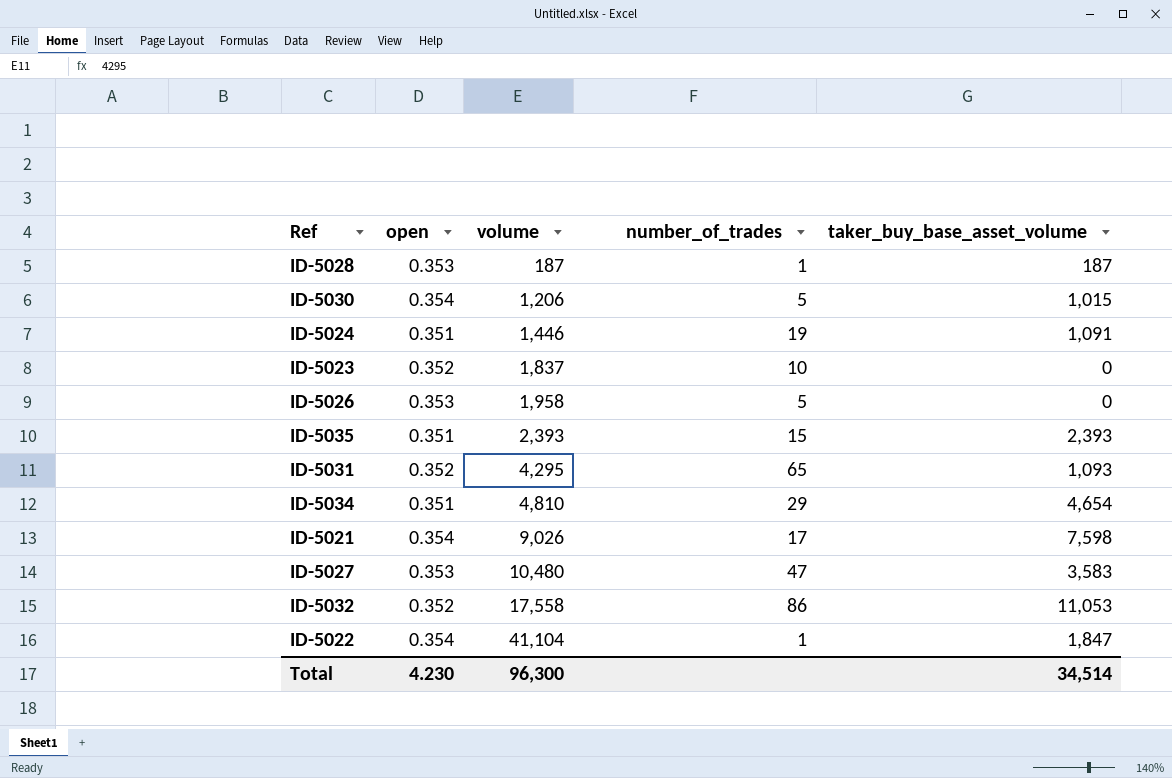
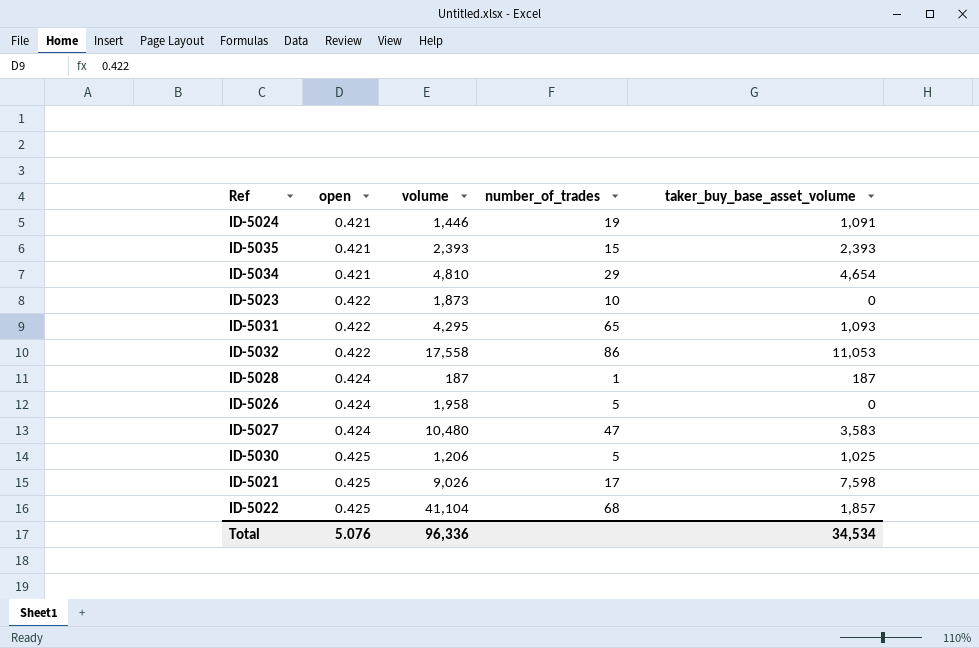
row order: volume ascending -> open ascending
ID-5024 | open: 0.351 -> 0.421
ID-5035 | open: 0.351 -> 0.421
ID-5034 | open: 0.351 -> 0.421
ID-5023 | open: 0.352 -> 0.422
ID-5023 | volume: 1,837 -> 1,873
ID-5031 | open: 0.352 -> 0.422
ID-5032 | open: 0.352 -> 0.422
ID-5028 | open: 0.353 -> 0.424
ID-5026 | open: 0.353 -> 0.424
ID-5027 | open: 0.353 -> 0.424
ID-5030 | open: 0.354 -> 0.425
ID-5030 | taker_buy_base_asset_volume: 1,015 -> 1,025
ID-5021 | open: 0.354 -> 0.425
ID-5022 | open: 0.354 -> 0.425
ID-5022 | number_of_trades: 1 -> 68
ID-5022 | taker_buy_base_asset_volume: 1,847 -> 1,857
Total | open: 4.230 -> 5.076
Total | volume: 96,300 -> 96,336
Total | taker_buy_base_asset_volume: 34,514 -> 34,534

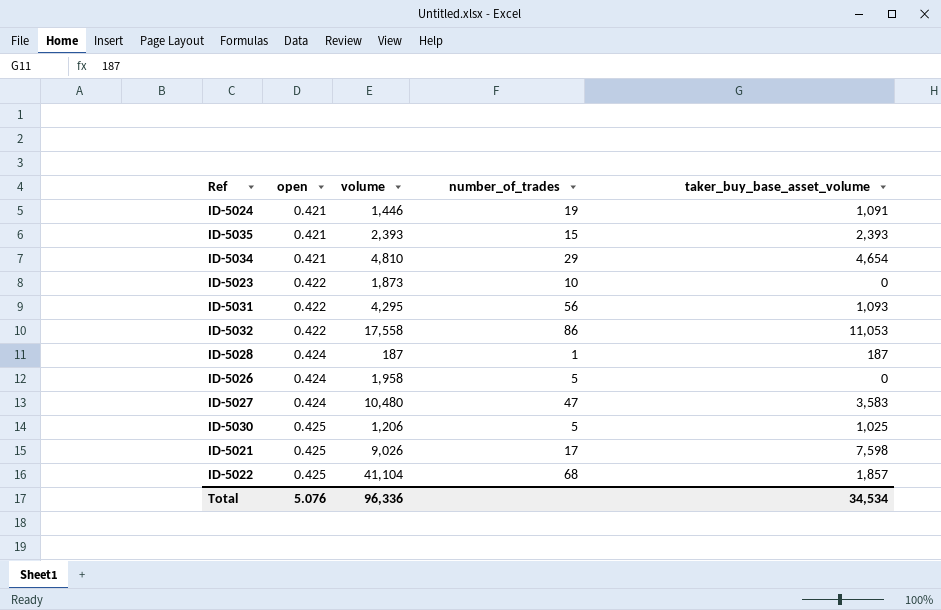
ID-5031 | number_of_trades: 65 -> 56

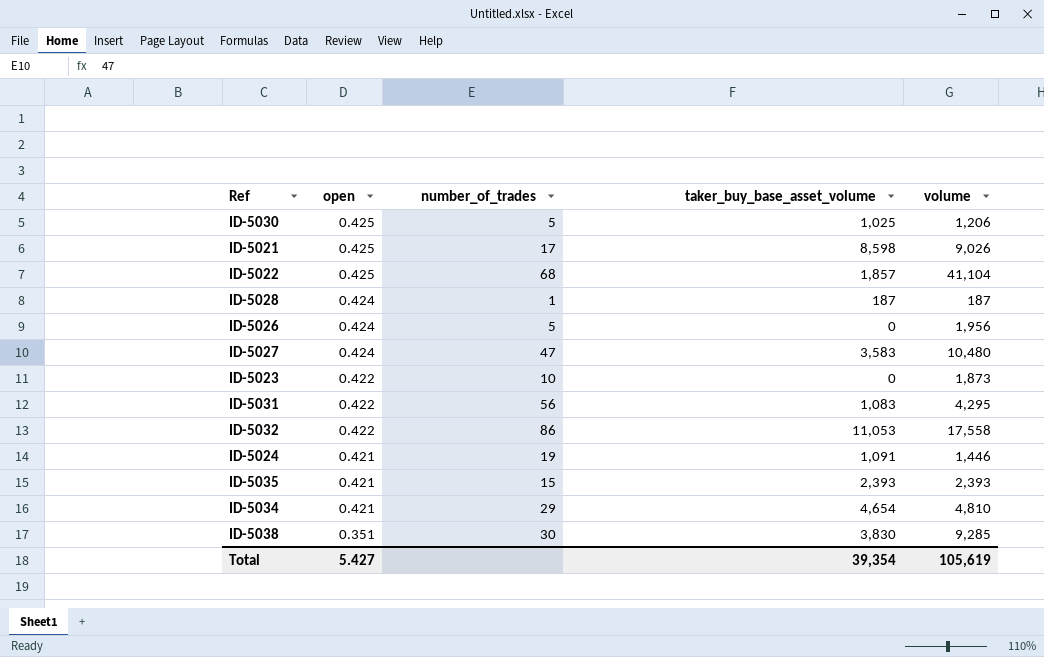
row order: open ascending -> open descending
column volume | position: 3 -> 5
ID-5021 | taker_buy_base_asset_volume: 7,598 -> 8,598
ID-5026 | volume: 1,958 -> 1,956
ID-5031 | taker_buy_base_asset_volume: 1,093 -> 1,083
row ID-5038: none -> 0.351 | 30 | 3,830 | 9,285
Total | open: 5.076 -> 5.427
Total | taker_buy_base_asset_volume: 34,534 -> 39,354
Total | volume: 96,336 -> 105,619

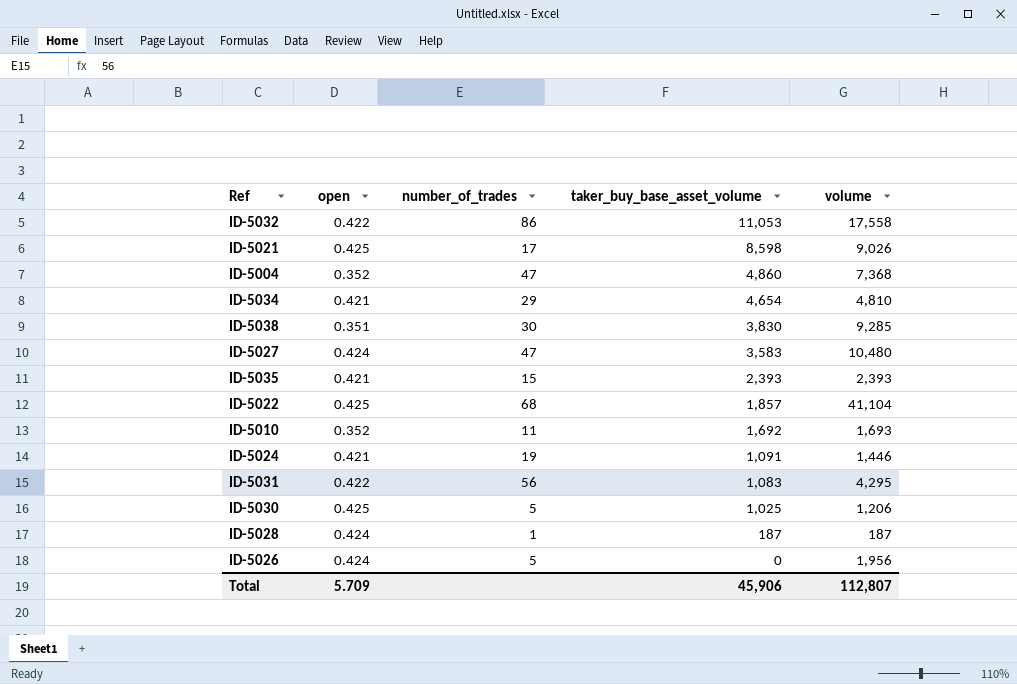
row order: open descending -> taker_buy_base_asset_volume descending
row ID-5023: 0.422 | 10 | 0 | 1,873 -> none
row ID-5004: none -> 0.352 | 47 | 4,860 | 7,368
row ID-5010: none -> 0.352 | 11 | 1,692 | 1,693
Total | open: 5.427 -> 5.709
Total | taker_buy_base_asset_volume: 39,354 -> 45,906
Total | volume: 105,619 -> 112,807

